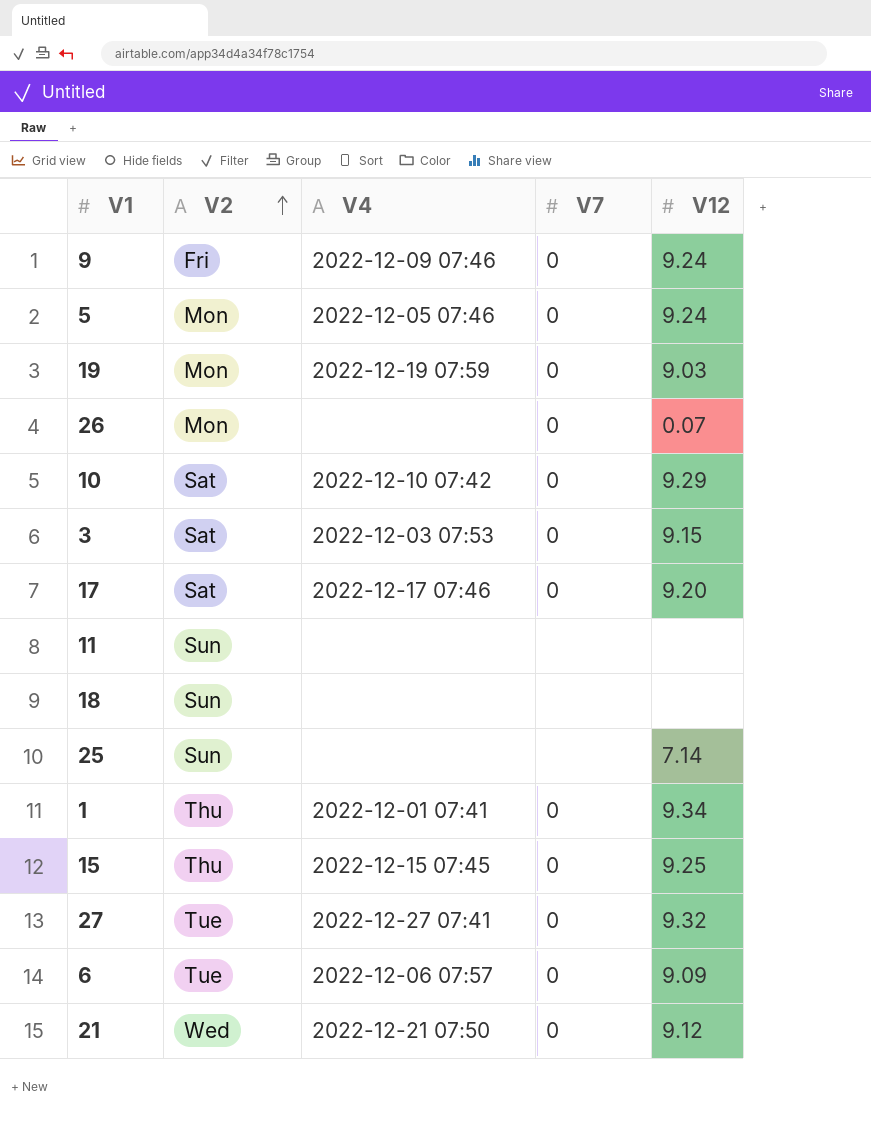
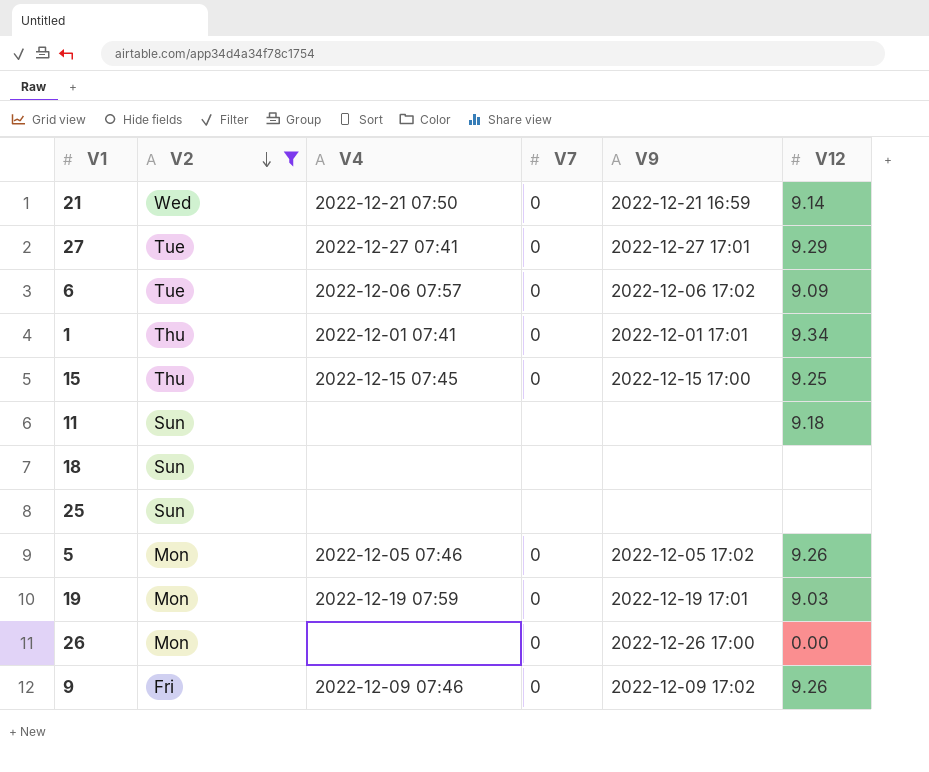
filter: none -> V2 != Sat
row order: V2 ascending -> V2 descending
column V9 | position: none -> 5
21 | V12: 9.12 -> 9.14
27 | V12: 9.32 -> 9.29
11 | V12: none -> 9.18
25 | V12: 7.14 -> none
5 | V12: 9.24 -> 9.26
26 | V12: 0.07 -> 0.00
9 | V12: 9.24 -> 9.26

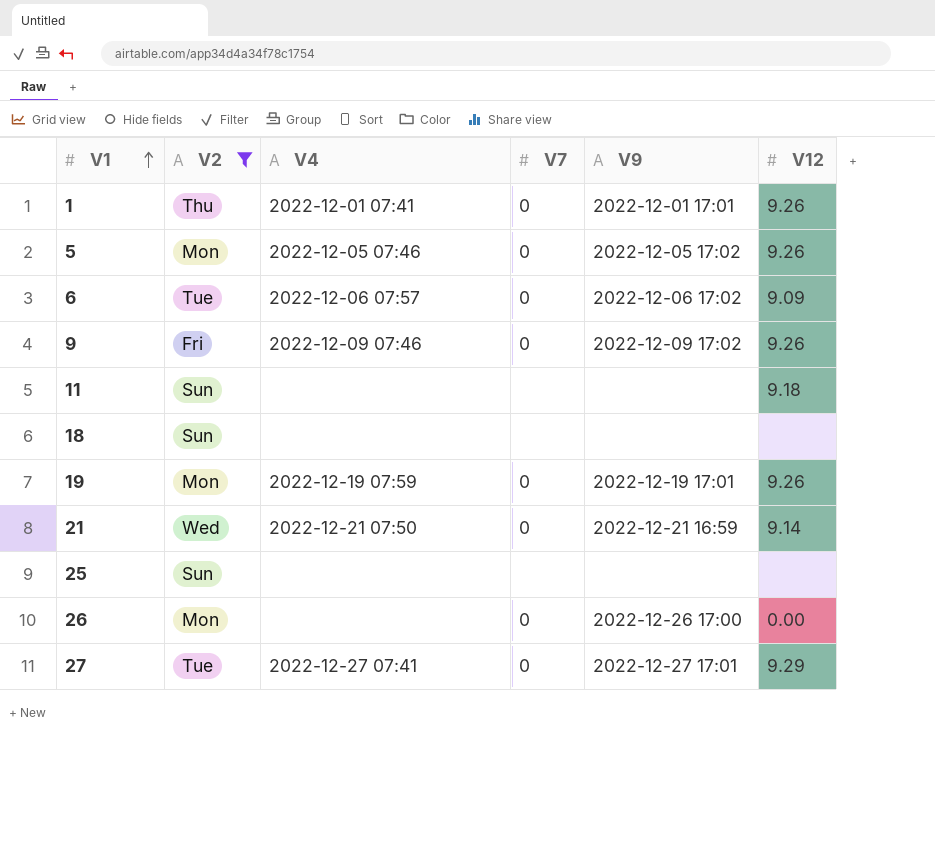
row order: V2 descending -> V1 ascending
row 15: Thu | 2022-12-15 07:45 | 0 | 2022-12-15 17:00 | 9.25 -> none
1 | V12: 9.34 -> 9.26
19 | V12: 9.03 -> 9.26

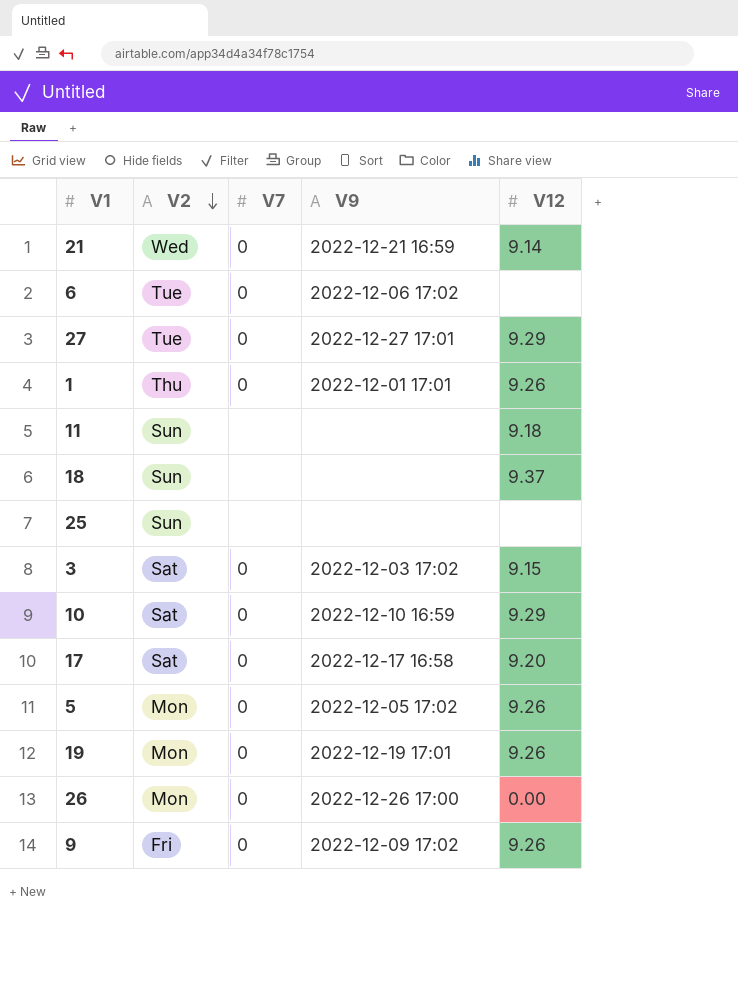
filter: V2 != Sat -> none
row order: V1 ascending -> V2 descending
column V4 | position: 3 -> none
6 | V12: 9.09 -> none
18 | V12: none -> 9.37

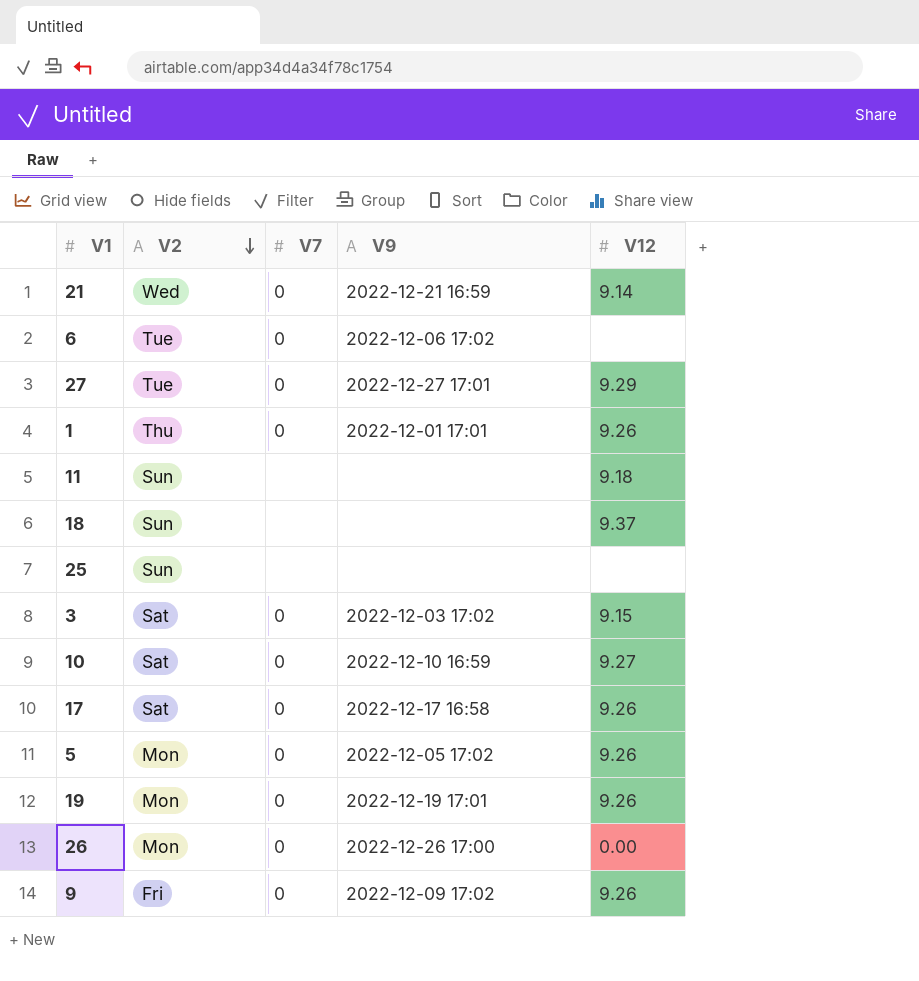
10 | V12: 9.29 -> 9.27
17 | V12: 9.20 -> 9.26

